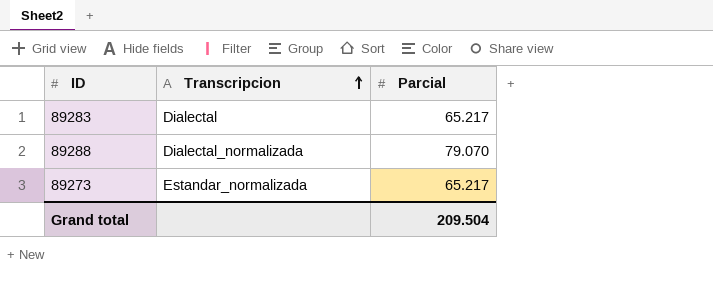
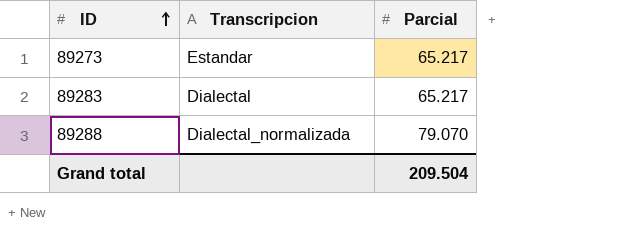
row order: Transcripcion ascending -> ID ascending
89273 | Transcripcion: Estandar_normalizada -> Estandar

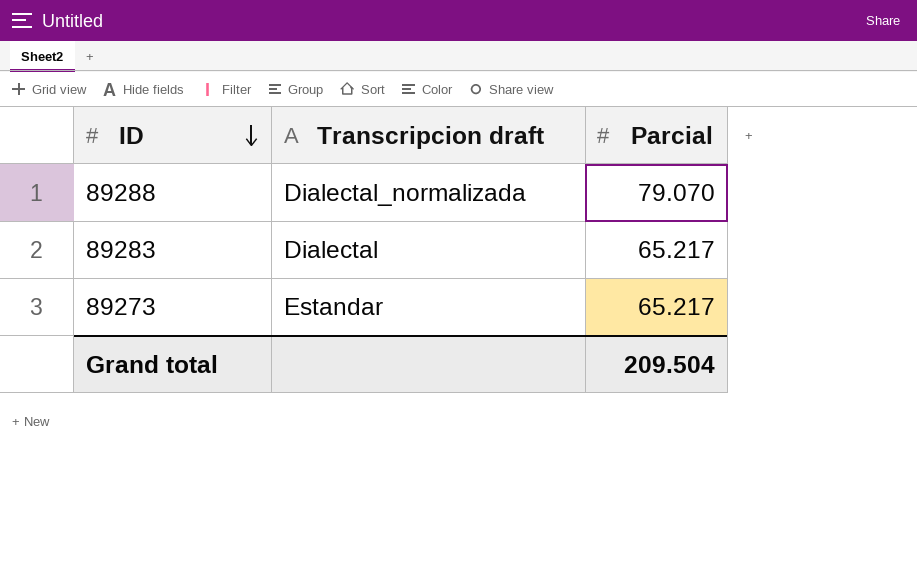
row order: ID ascending -> ID descending
column name: Transcripcion -> Transcripcion draft

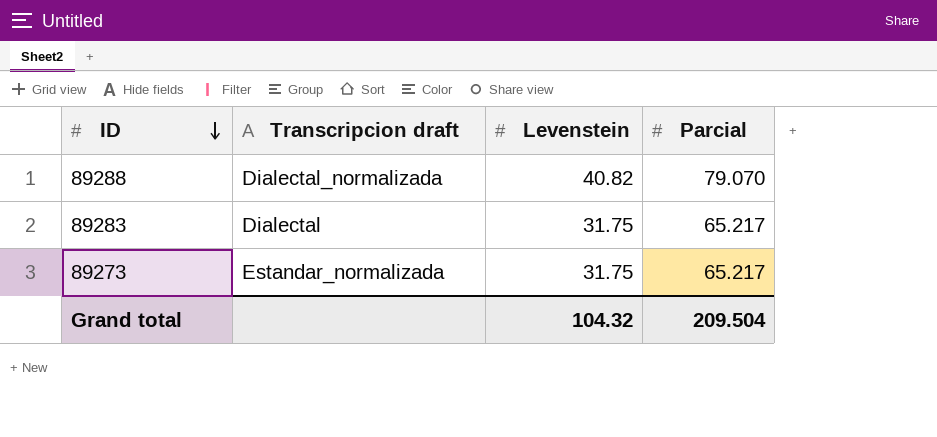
column Levenstein | position: none -> 3
89273 | Transcripcion draft: Estandar -> Estandar_normalizada

